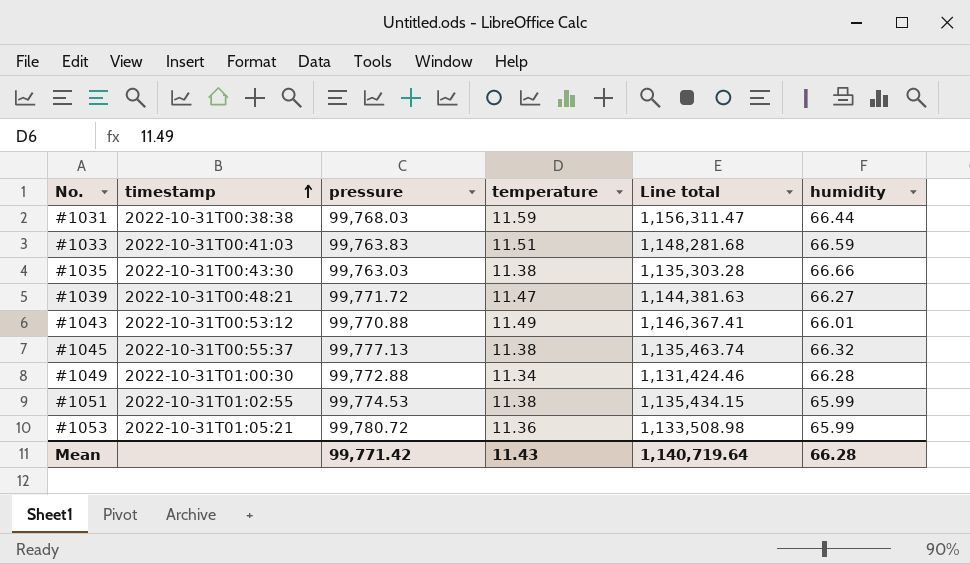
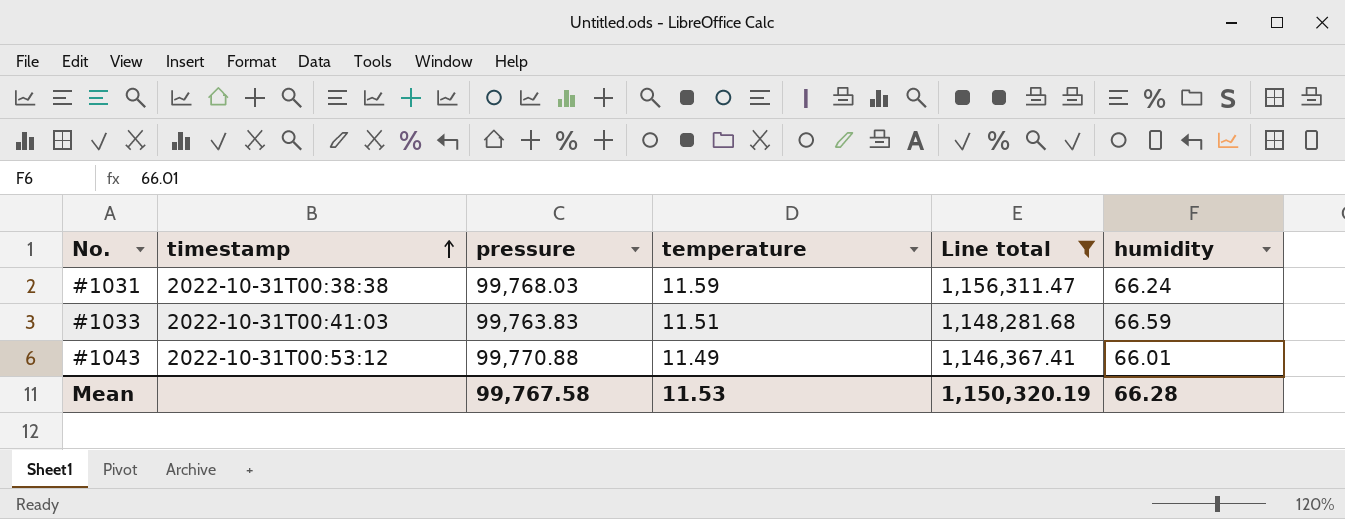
filter: none -> Line total >= 1,146,367.41
#1031 | humidity: 66.44 -> 66.24
Mean | pressure: 99,771.42 -> 99,767.58
Mean | temperature: 11.43 -> 11.53
Mean | Line total: 1,140,719.64 -> 1,150,320.19

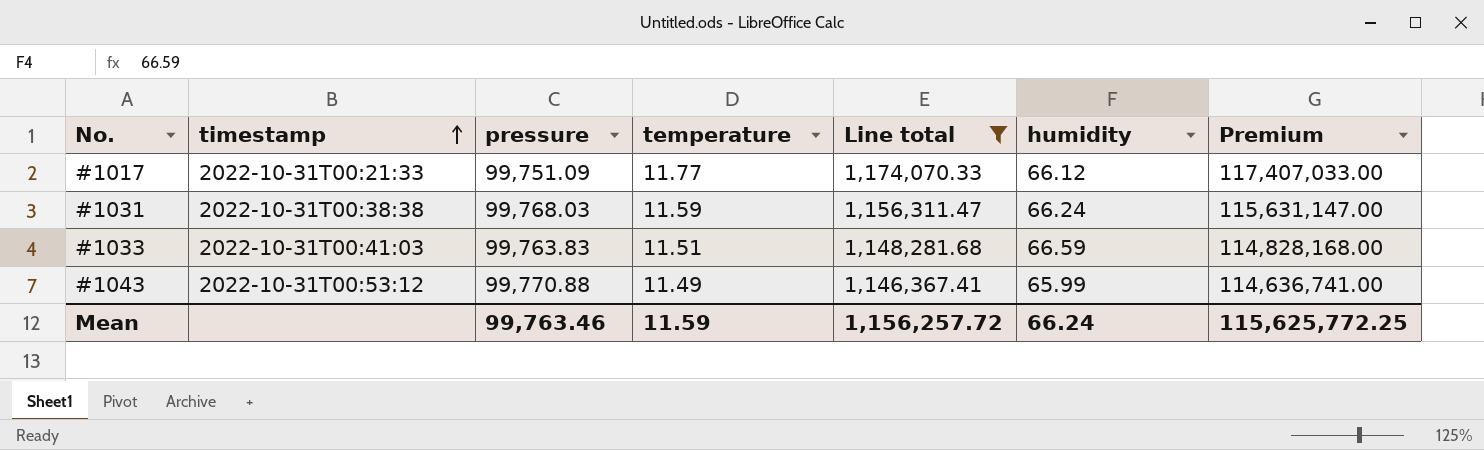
column Premium | formula: none -> [Line total] * 100
row #1017: none -> 2022-10-31T00:21:33 | 99,751.09 | 11.77 | 1,174,070.33 | 66.12 | 117,407,033.00
#1043 | humidity: 66.01 -> 65.99
Mean | pressure: 99,767.58 -> 99,763.46
Mean | temperature: 11.53 -> 11.59
Mean | Line total: 1,150,320.19 -> 1,156,257.72
Mean | humidity: 66.28 -> 66.24

